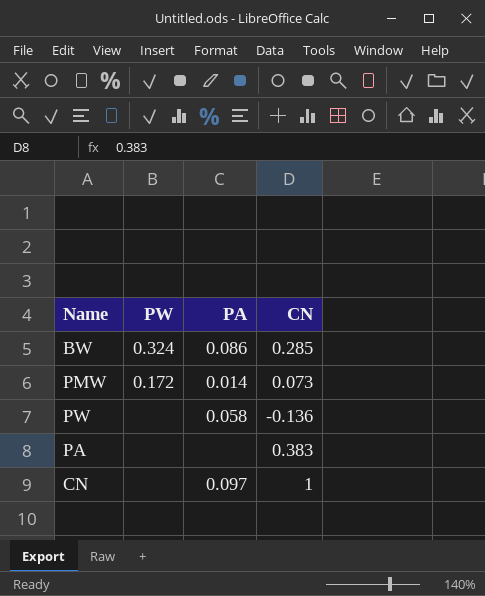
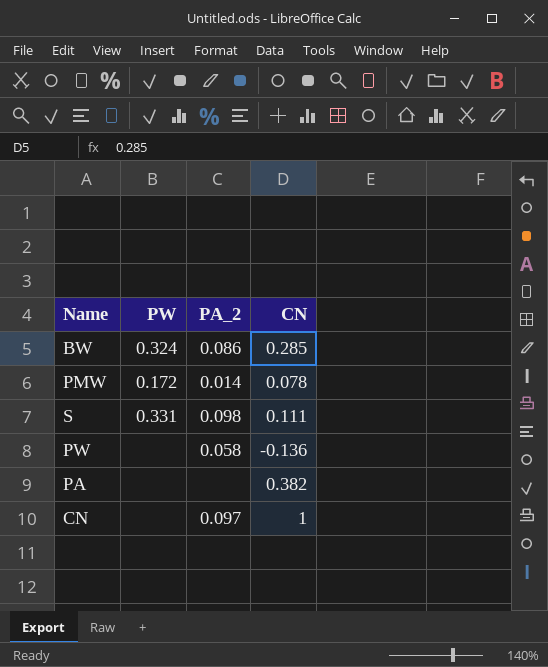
column name: PA -> PA_2
PMW | CN: 0.073 -> 0.078
row S: none -> 0.331 | 0.098 | 0.111
PA | CN: 0.383 -> 0.382

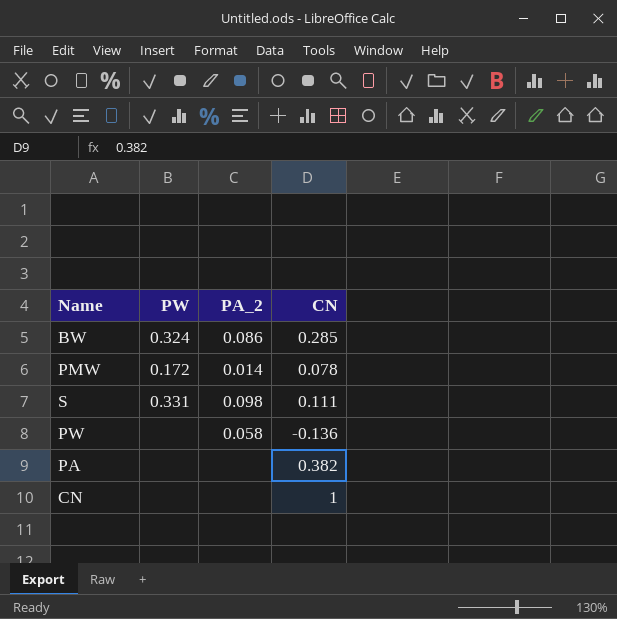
CN | PA_2: 0.097 -> none

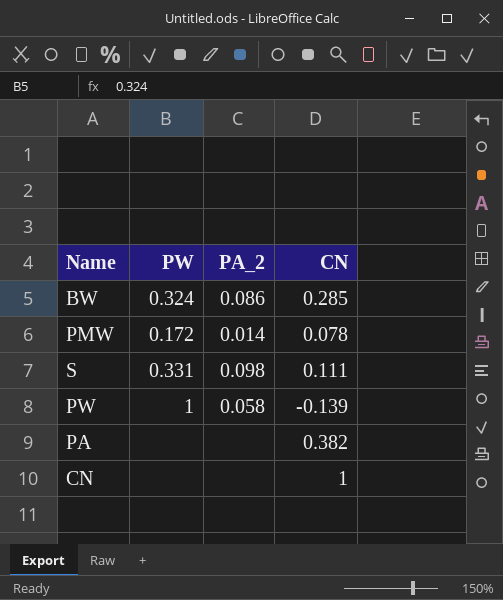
PW | PW: none -> 1
PW | CN: -0.136 -> -0.139

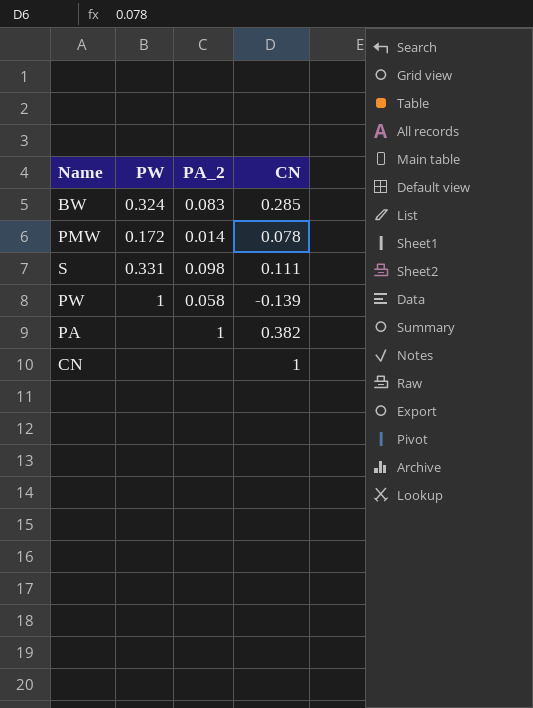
BW | PA_2: 0.086 -> 0.083
PA | PA_2: none -> 1

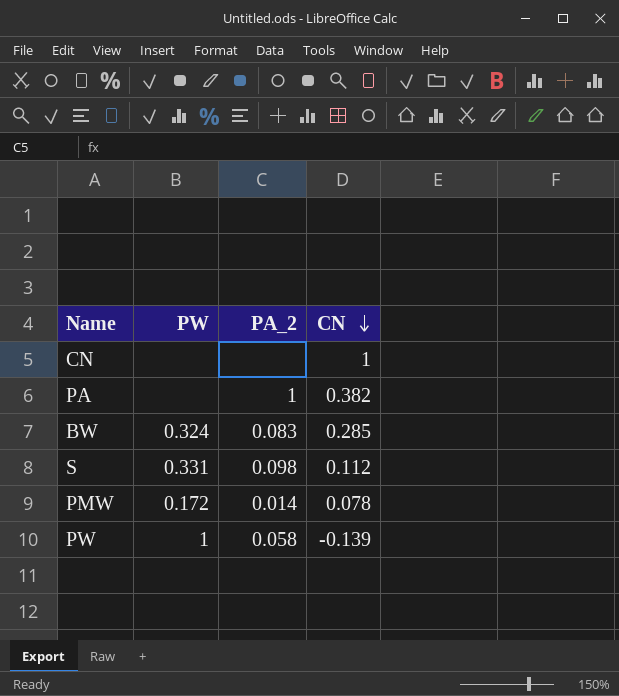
row order: none -> CN descending
S | CN: 0.111 -> 0.112

